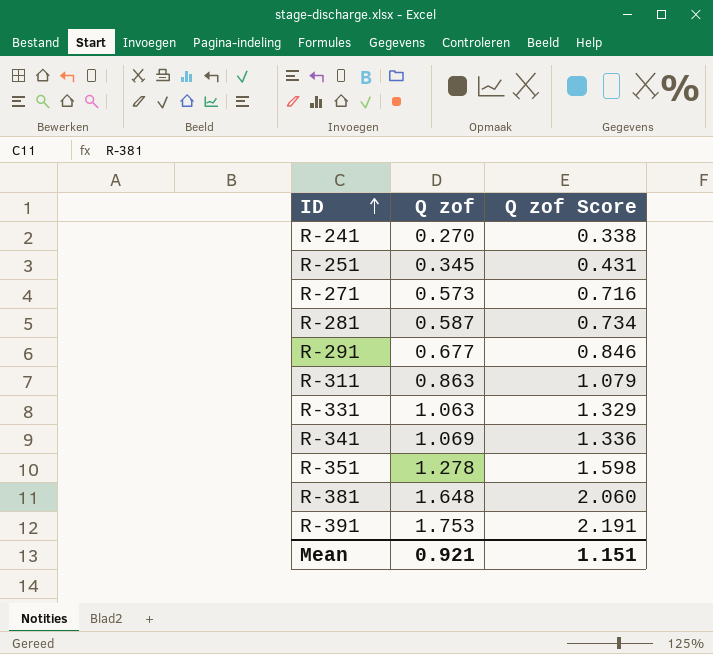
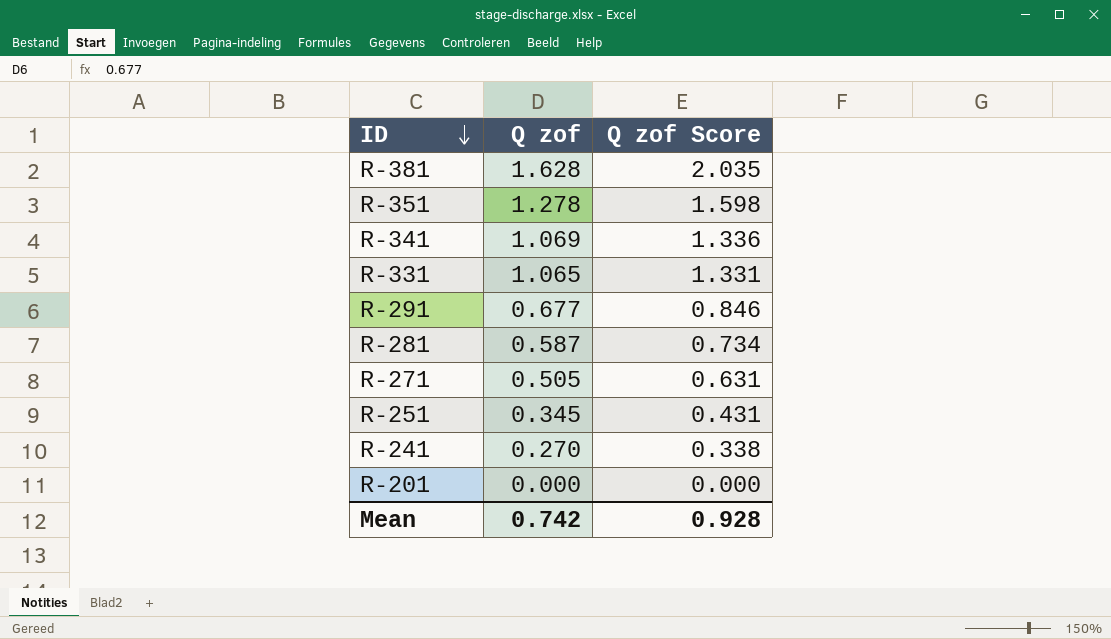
row order: ID ascending -> ID descending
row R-311: 0.863 | 1.079 -> none
row R-391: 1.753 | 2.191 -> none
R-381 | Q zof: 1.648 -> 1.628
R-381 | Q zof Score: 2.060 -> 2.035
R-331 | Q zof: 1.063 -> 1.065
R-331 | Q zof Score: 1.329 -> 1.331
R-271 | Q zof: 0.573 -> 0.505
R-271 | Q zof Score: 0.716 -> 0.631
row R-201: none -> 0.000 | 0.000
Mean | Q zof: 0.921 -> 0.742
Mean | Q zof Score: 1.151 -> 0.928

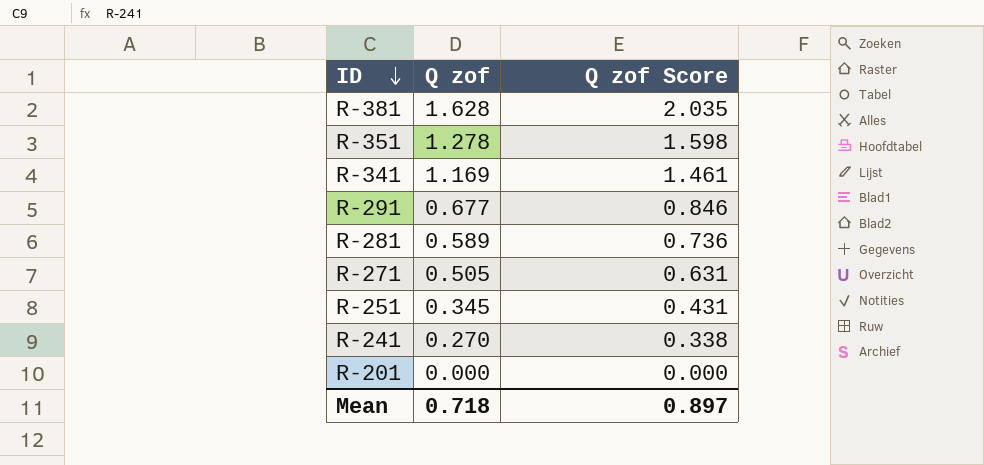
row R-331: 1.065 | 1.331 -> none
R-341 | Q zof: 1.069 -> 1.169
R-341 | Q zof Score: 1.336 -> 1.461
R-281 | Q zof: 0.587 -> 0.589
R-281 | Q zof Score: 0.734 -> 0.736
Mean | Q zof: 0.742 -> 0.718
Mean | Q zof Score: 0.928 -> 0.897

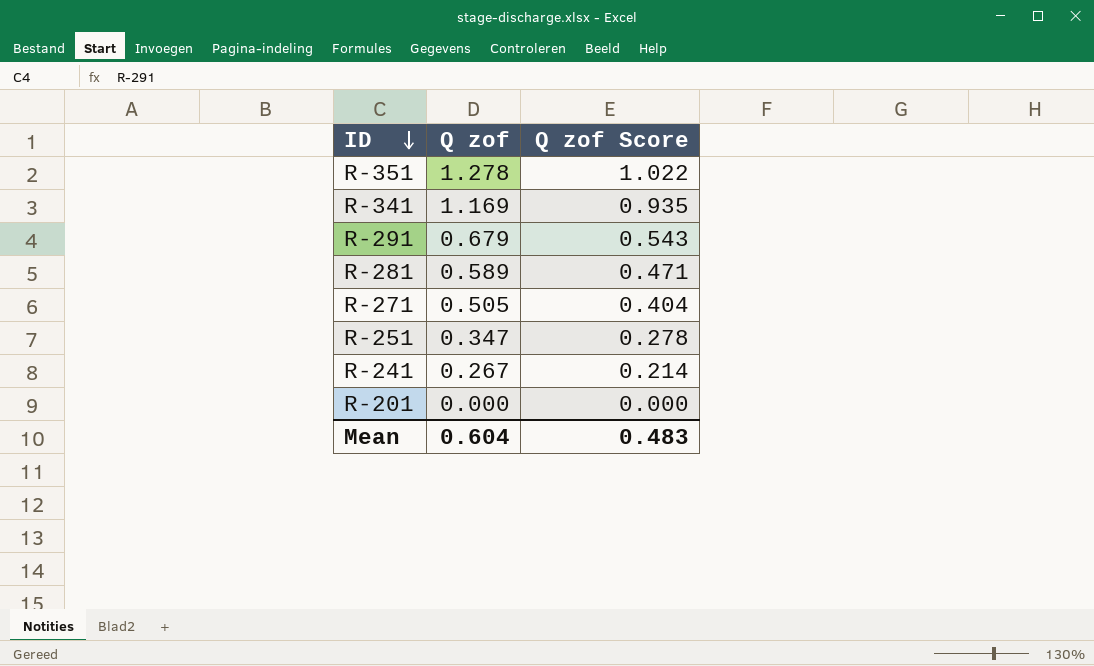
column Q zof Score | formula: [Q zof] * 1.25 -> [Q zof] * 0.8
row R-381: 1.628 | 2.035 -> none
R-291 | Q zof: 0.677 -> 0.679
R-251 | Q zof: 0.345 -> 0.347
R-241 | Q zof: 0.270 -> 0.267
Mean | Q zof: 0.718 -> 0.604
Mean | Q zof Score: 0.897 -> 0.483

